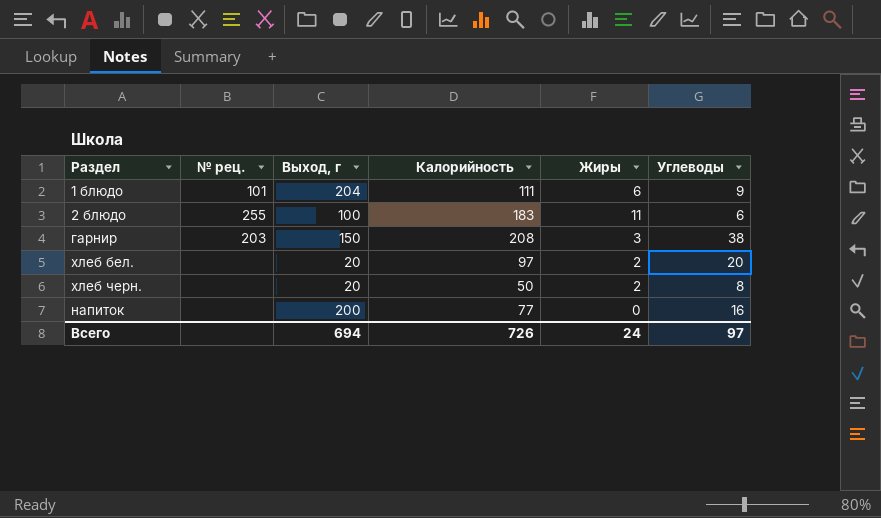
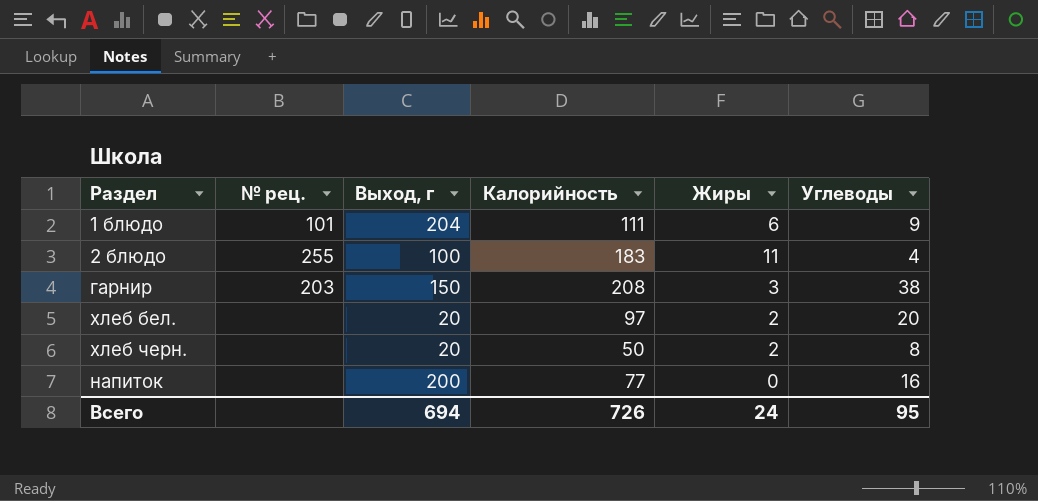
2 блюдо | Углеводы: 6 -> 4
Всего | Углеводы: 97 -> 95

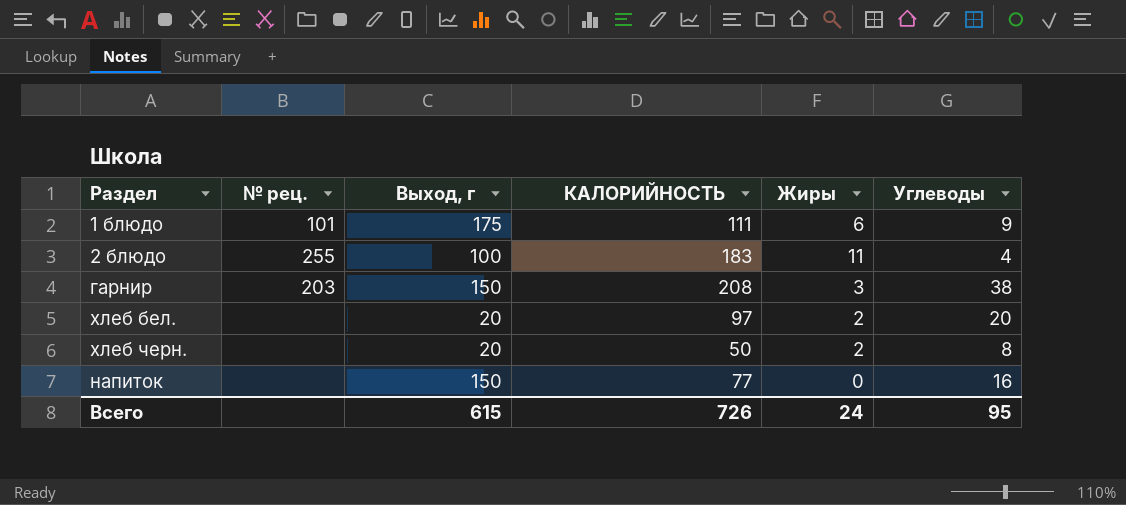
column name: Калорийность -> КАЛОРИЙНОСТЬ
1 блюдо | Выход, г: 204 -> 175
напиток | Выход, г: 200 -> 150
Всего | Выход, г: 694 -> 615

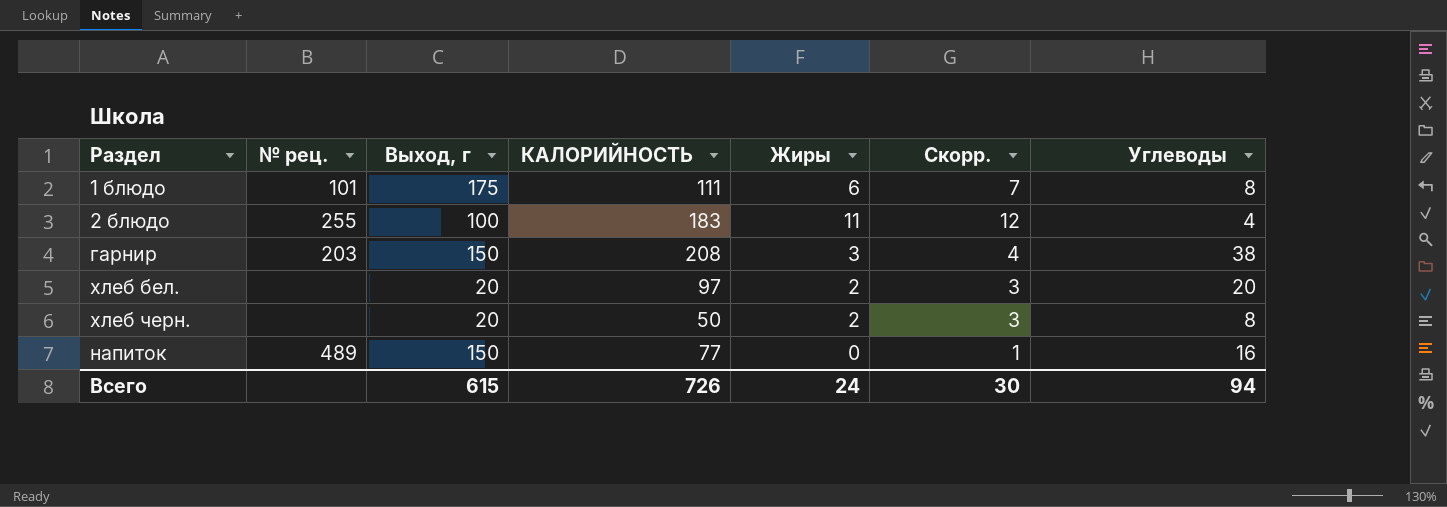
column Скорр. | formula: none -> [Жиры] + 1
1 блюдо | Углеводы: 9 -> 8
напиток | № рец.: none -> 489
Всего | Углеводы: 95 -> 94

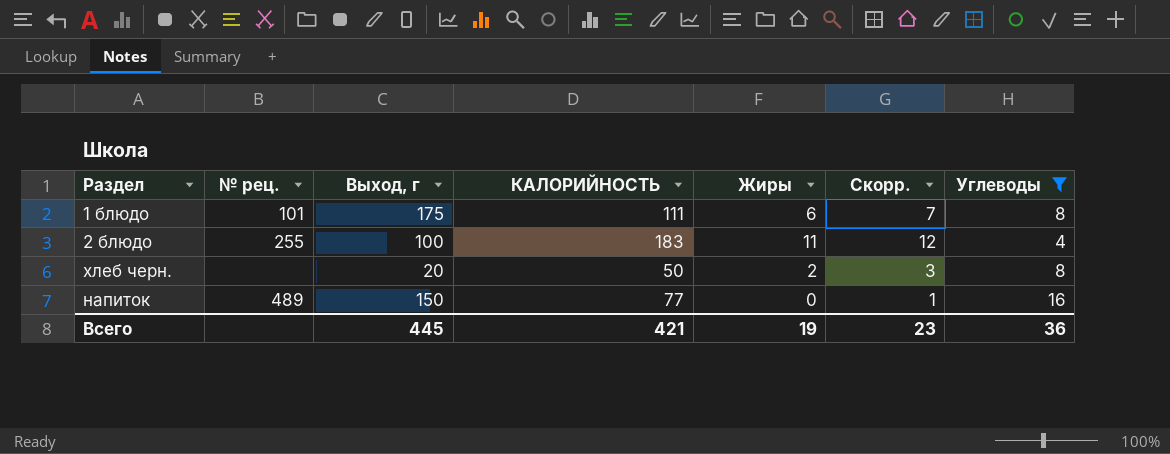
filter: none -> Углеводы <= 16
Всего | Выход, г: 615 -> 445
Всего | КАЛОРИЙНОСТЬ: 726 -> 421
Всего | Жиры: 24 -> 19
Всего | Скорр.: 30 -> 23
Всего | Углеводы: 94 -> 36

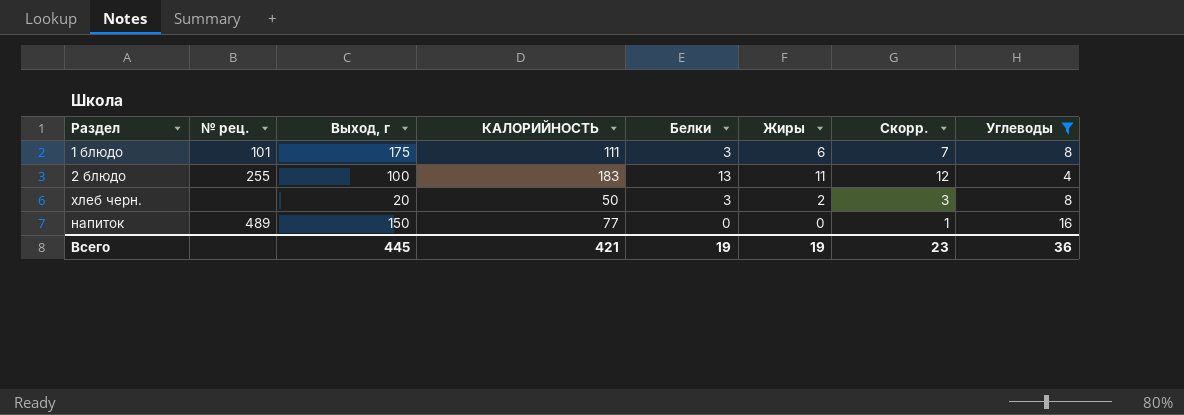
column Белки | position: none -> 5

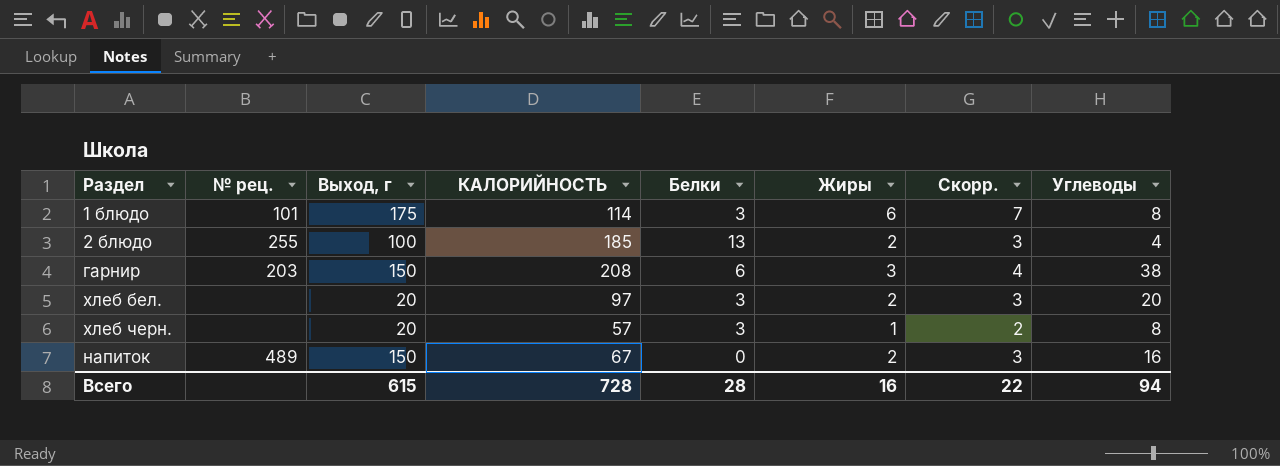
filter: Углеводы <= 16 -> none
1 блюдо | КАЛОРИЙНОСТЬ: 111 -> 114
2 блюдо | КАЛОРИЙНОСТЬ: 183 -> 185
2 блюдо | Жиры: 11 -> 2
2 блюдо | Скорр.: 12 -> 3
хлеб черн. | КАЛОРИЙНОСТЬ: 50 -> 57
хлеб черн. | Жиры: 2 -> 1
хлеб черн. | Скорр.: 3 -> 2
напиток | КАЛОРИЙНОСТЬ: 77 -> 67
напиток | Жиры: 0 -> 2
напиток | Скорр.: 1 -> 3
Всего | Выход, г: 445 -> 615
Всего | КАЛОРИЙНОСТЬ: 421 -> 728
Всего | Белки: 19 -> 28
Всего | Жиры: 19 -> 16
Всего | Скорр.: 23 -> 22
Всего | Углеводы: 36 -> 94

